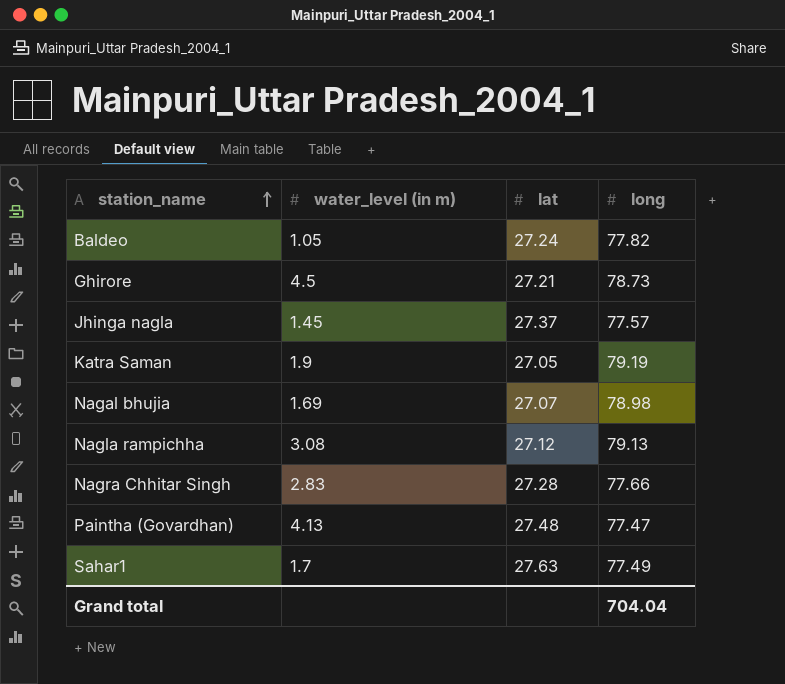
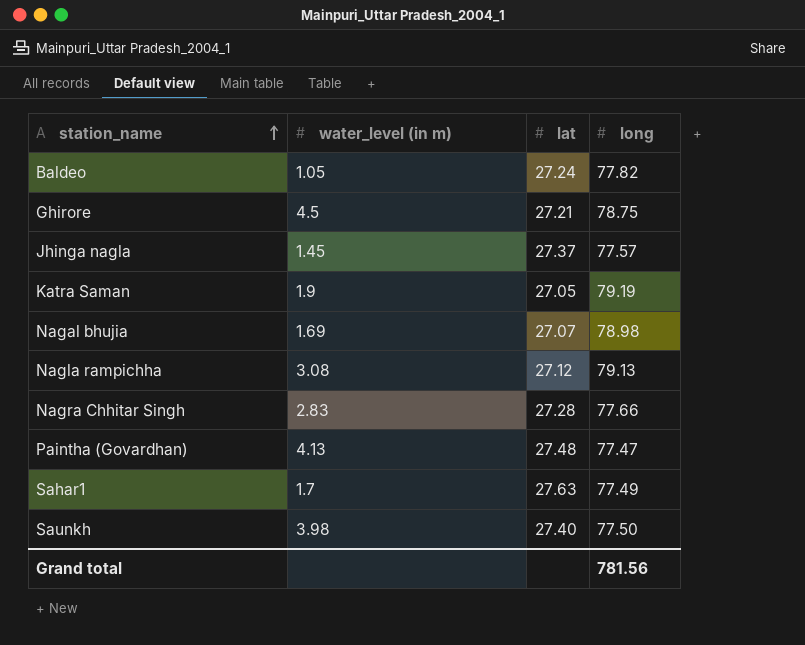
Ghirore | long: 78.73 -> 78.75
row Saunkh: none -> 3.98 | 27.40 | 77.50
Grand total | long: 704.04 -> 781.56

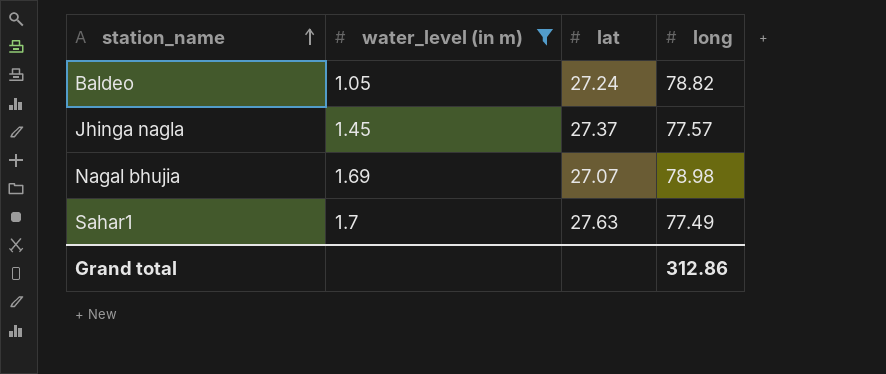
filter: none -> water_level (in m) <= 1.7
Baldeo | long: 77.82 -> 78.82
Grand total | long: 781.56 -> 312.86

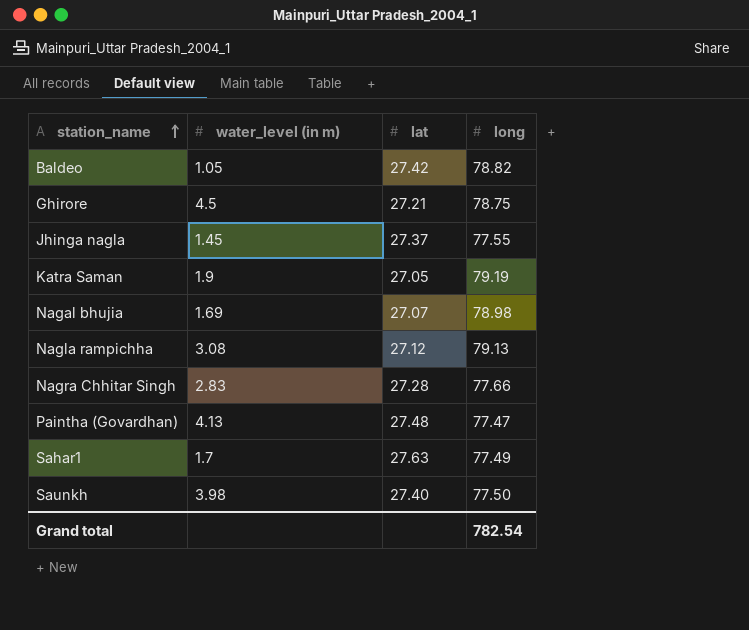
filter: water_level (in m) <= 1.7 -> none
Baldeo | lat: 27.24 -> 27.42
Jhinga nagla | long: 77.57 -> 77.55
Grand total | long: 312.86 -> 782.54

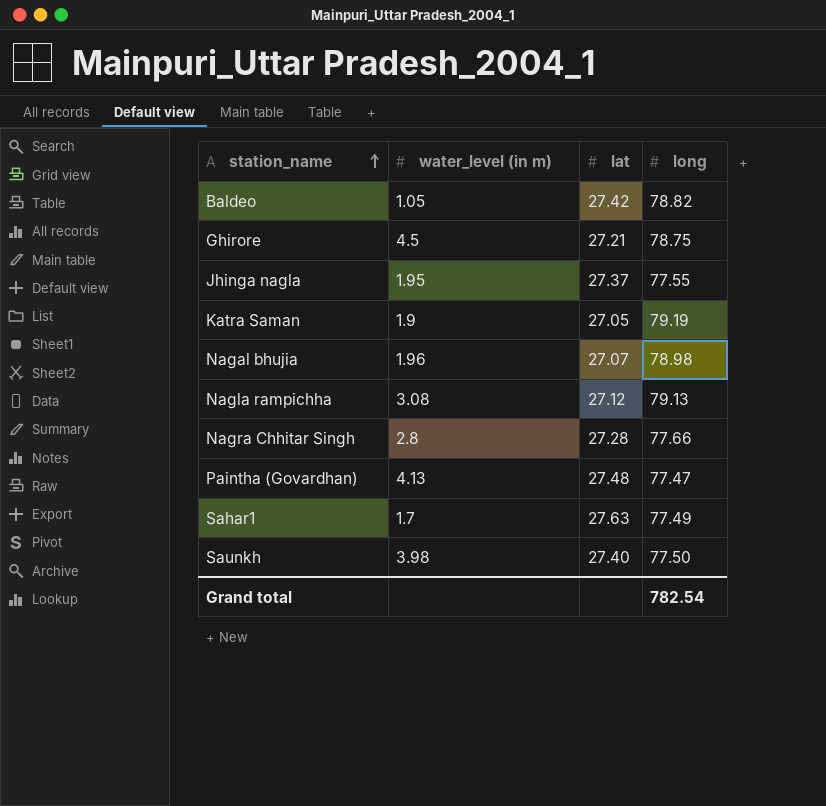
Jhinga nagla | water_level (in m): 1.45 -> 1.95
Nagal bhujia | water_level (in m): 1.69 -> 1.96
Nagra Chhitar Singh | water_level (in m): 2.83 -> 2.8

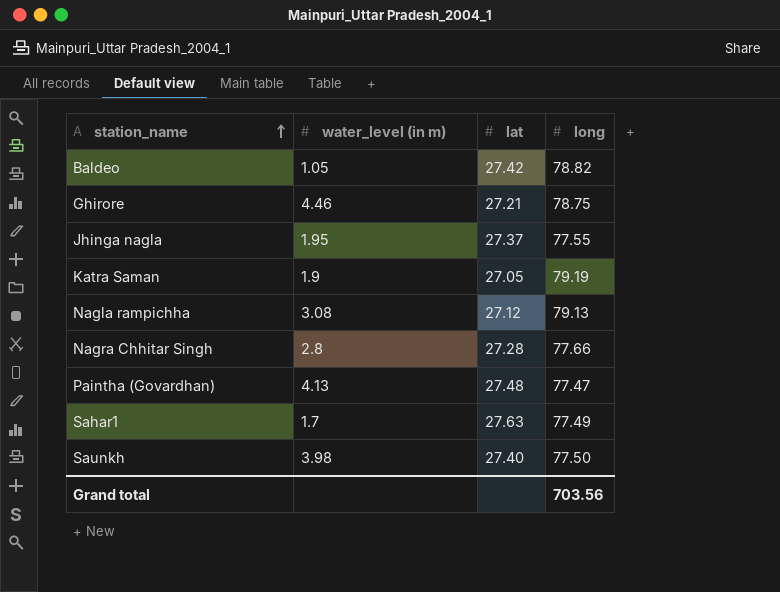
row Nagal bhujia: 1.96 | 27.07 | 78.98 -> none
Ghirore | water_level (in m): 4.5 -> 4.46
Grand total | long: 782.54 -> 703.56

